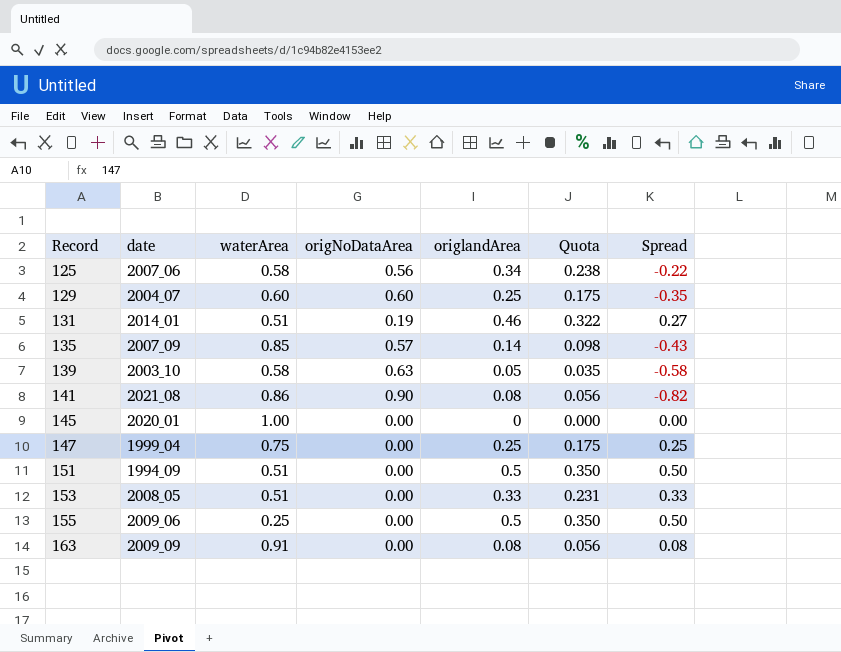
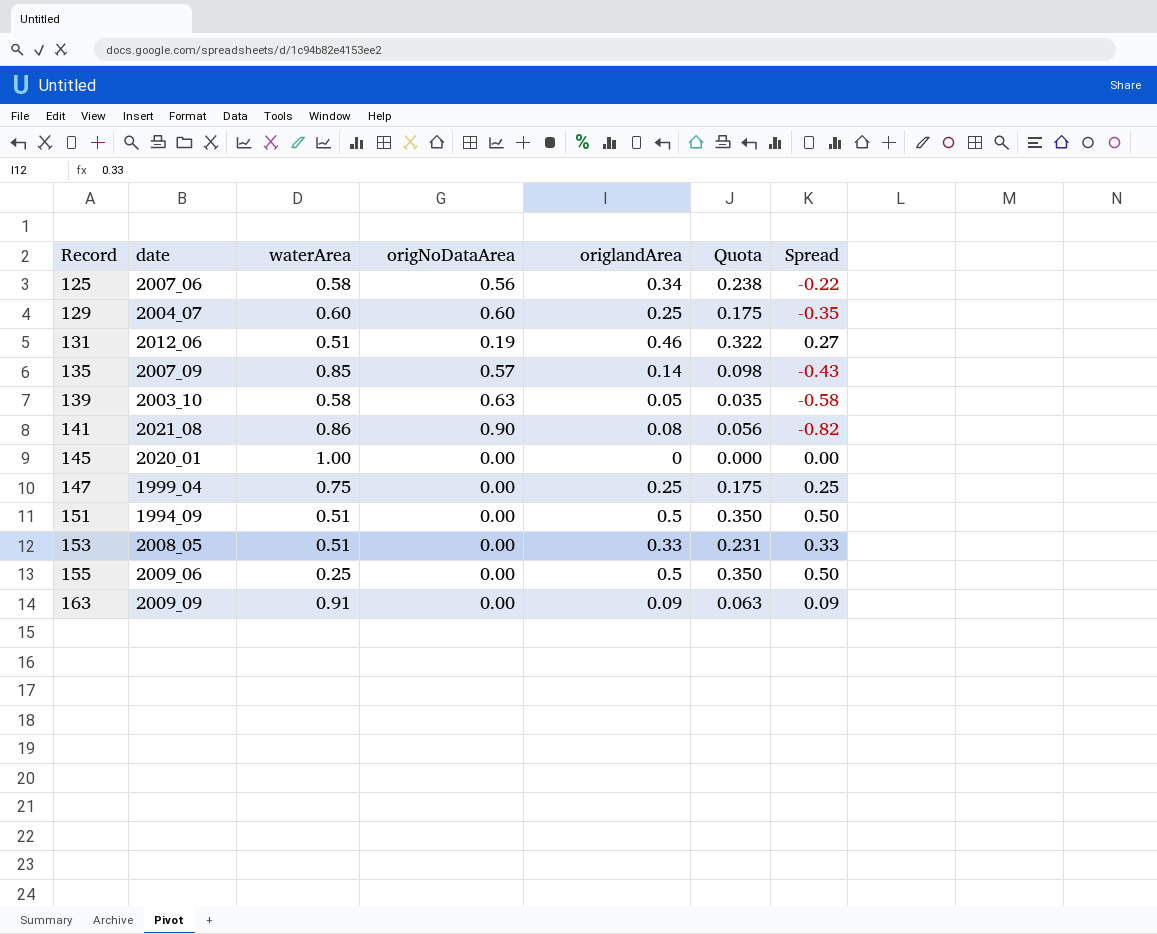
131 | date: 2014_01 -> 2012_06
163 | origlandArea: 0.08 -> 0.09
163 | Quota: 0.056 -> 0.063
163 | Spread: 0.08 -> 0.09

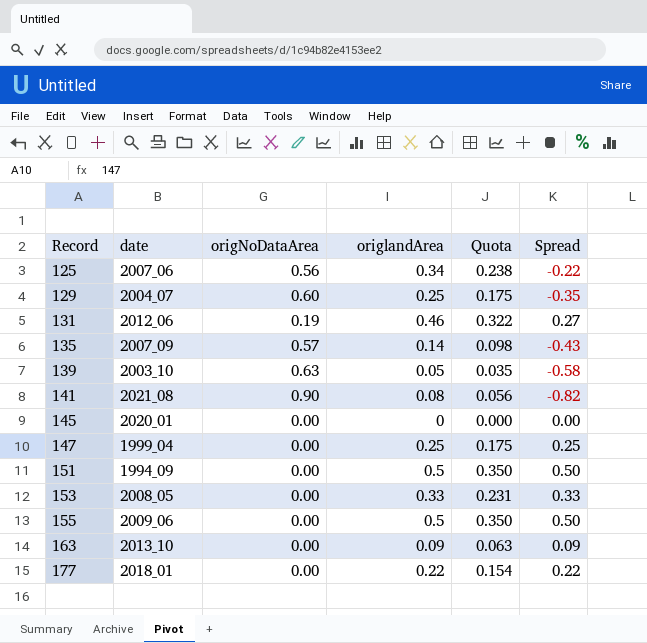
column waterArea | position: 3 -> none
163 | date: 2009_09 -> 2013_10
row 177: none -> 2018_01 | 0.00 | 0.22 | 0.154 | 0.22

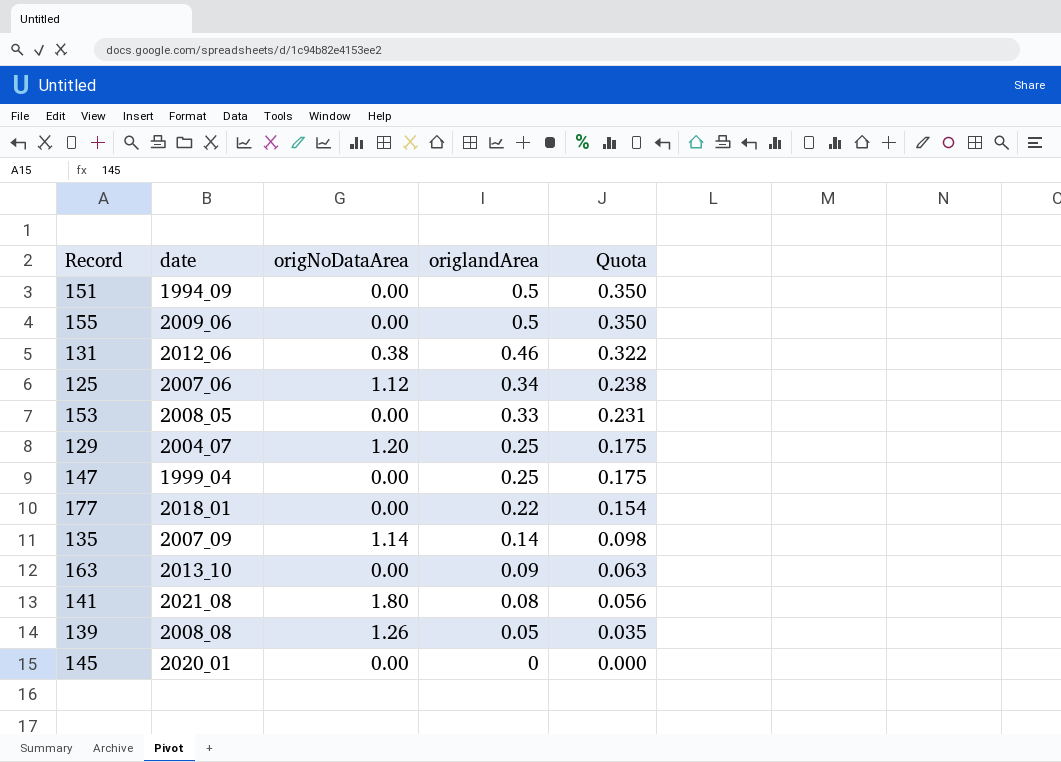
row order: Record ascending -> origlandArea descending
column Spread | formula: [origlandArea] - [origNoDataArea] -> none
131 | origNoDataArea: 0.19 -> 0.38
125 | origNoDataArea: 0.56 -> 1.12
129 | origNoDataArea: 0.60 -> 1.20
135 | origNoDataArea: 0.57 -> 1.14
141 | origNoDataArea: 0.90 -> 1.80
139 | date: 2003_10 -> 2008_08
139 | origNoDataArea: 0.63 -> 1.26

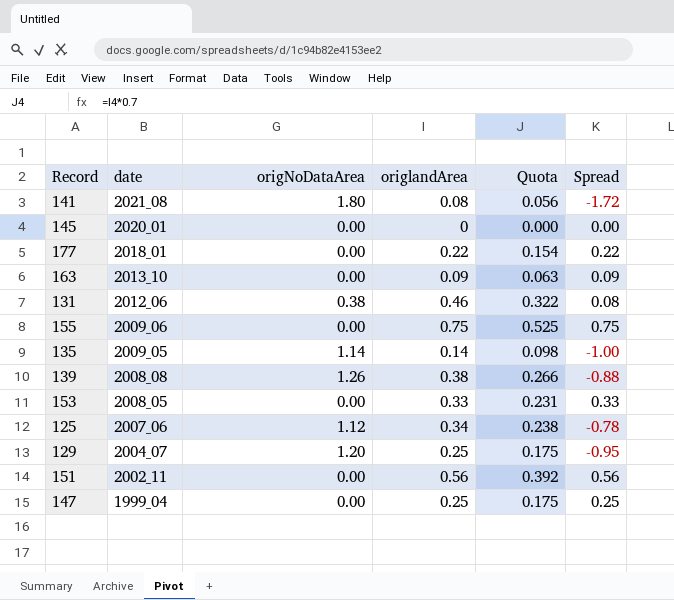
row order: origlandArea descending -> date descending
column Spread | formula: none -> [origlandArea] - [origNoDataArea]
155 | origlandArea: 0.5 -> 0.75
155 | Quota: 0.350 -> 0.525
135 | date: 2007_09 -> 2009_05
139 | origlandArea: 0.05 -> 0.38
139 | Quota: 0.035 -> 0.266
151 | date: 1994_09 -> 2002_11
151 | origlandArea: 0.5 -> 0.56
151 | Quota: 0.350 -> 0.392

